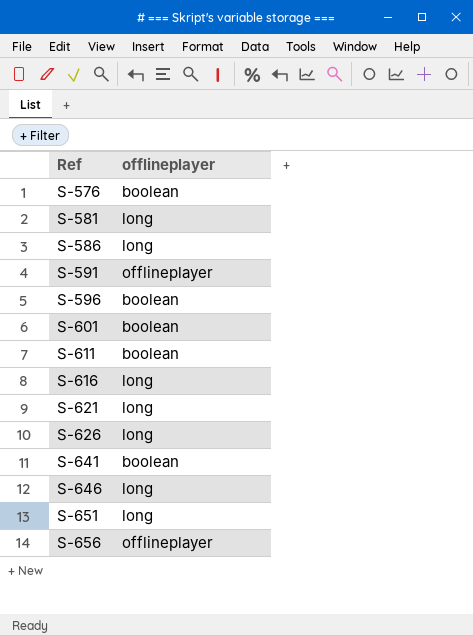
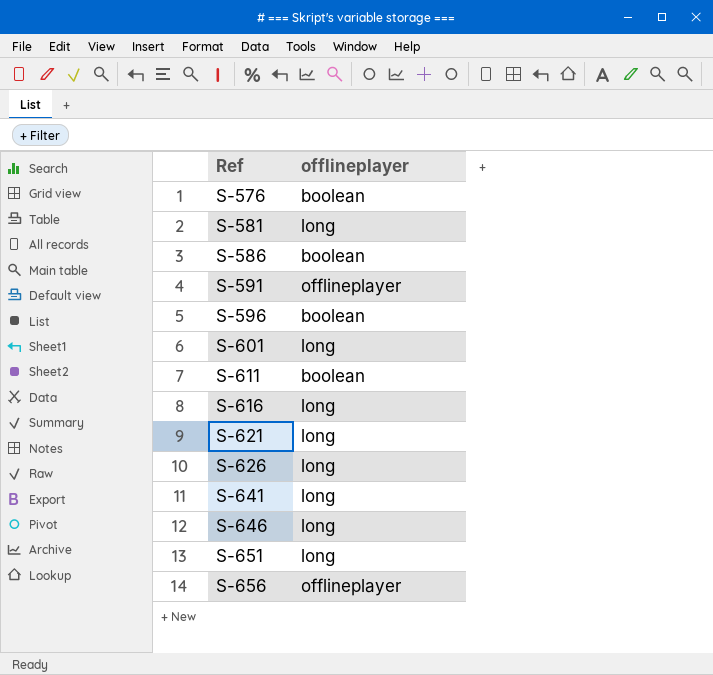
S-586 | offlineplayer: long -> boolean
S-601 | offlineplayer: boolean -> long
S-641 | offlineplayer: boolean -> long

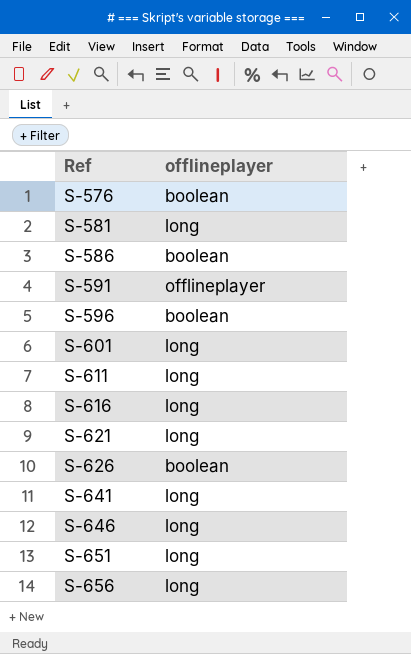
S-611 | offlineplayer: boolean -> long
S-626 | offlineplayer: long -> boolean
S-656 | offlineplayer: offlineplayer -> long

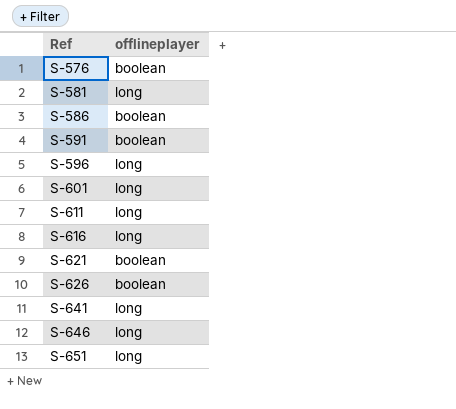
row S-656: long -> none
S-591 | offlineplayer: offlineplayer -> boolean
S-596 | offlineplayer: boolean -> long
S-621 | offlineplayer: long -> boolean

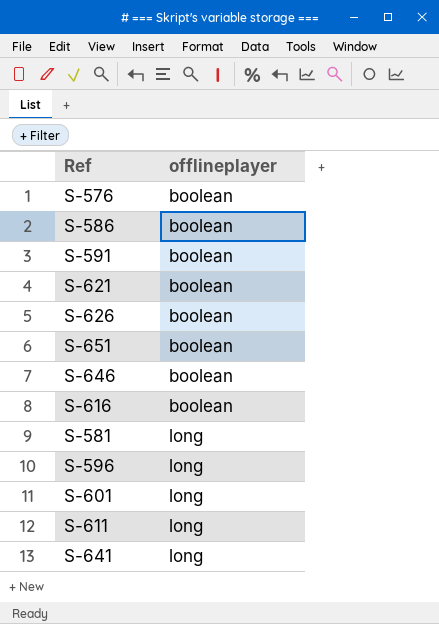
row order: Ref ascending -> offlineplayer ascending
S-651 | offlineplayer: long -> boolean
S-646 | offlineplayer: long -> boolean
S-616 | offlineplayer: long -> boolean

